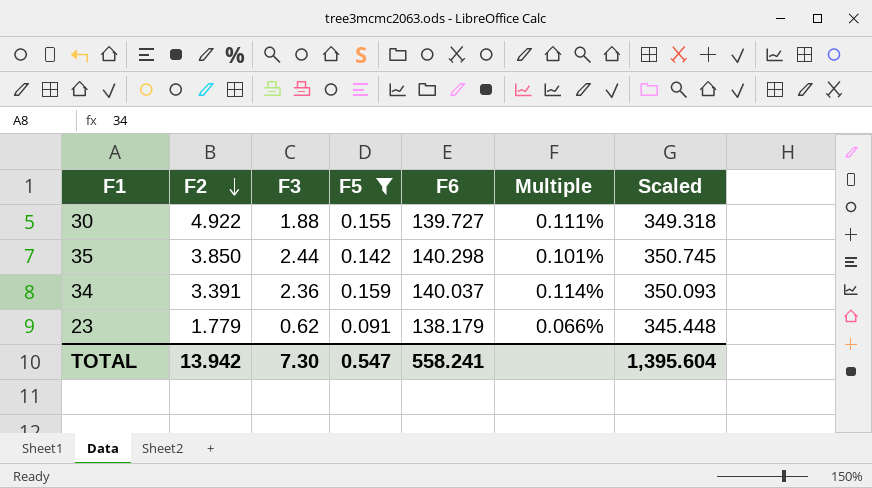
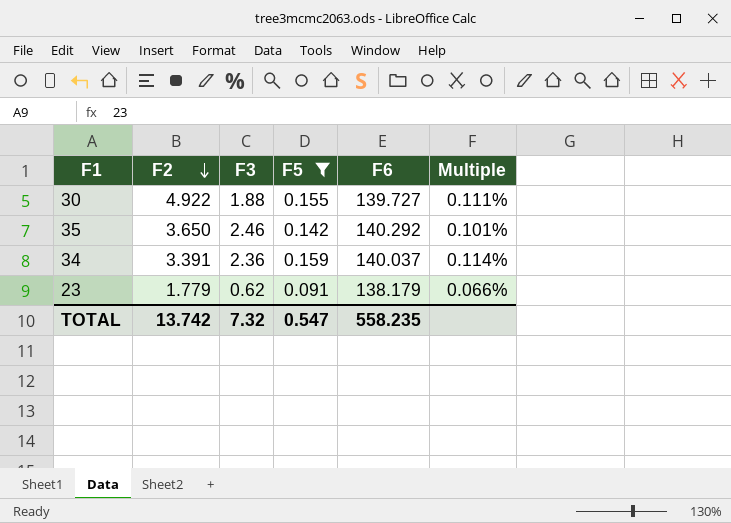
column Scaled | formula: [F6] * 2.5 -> none
35 | F2: 3.850 -> 3.650
35 | F3: 2.44 -> 2.46
35 | F6: 140.298 -> 140.292
TOTAL | F2: 13.942 -> 13.742
TOTAL | F3: 7.30 -> 7.32
TOTAL | F6: 558.241 -> 558.235

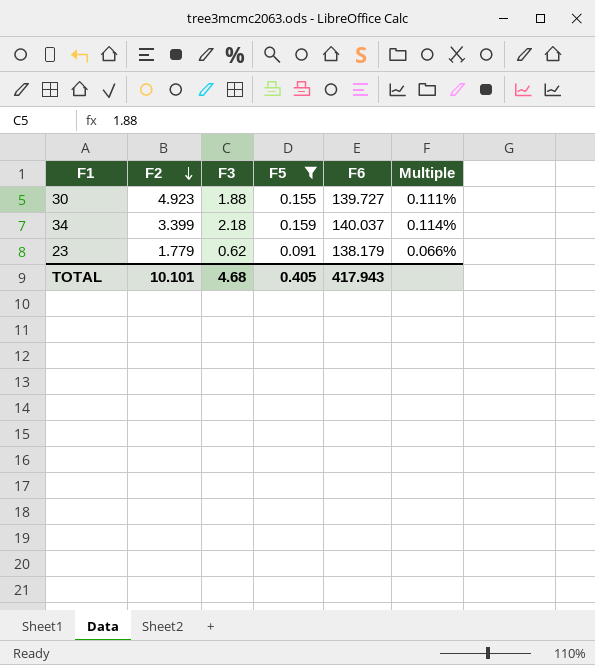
row 35: 3.650 | 2.46 | 0.142 | 140.292 | 0.101% -> none
30 | F2: 4.922 -> 4.923
34 | F2: 3.391 -> 3.399
34 | F3: 2.36 -> 2.18
TOTAL | F2: 13.742 -> 10.101
TOTAL | F3: 7.32 -> 4.68
TOTAL | F5: 0.547 -> 0.405
TOTAL | F6: 558.235 -> 417.943

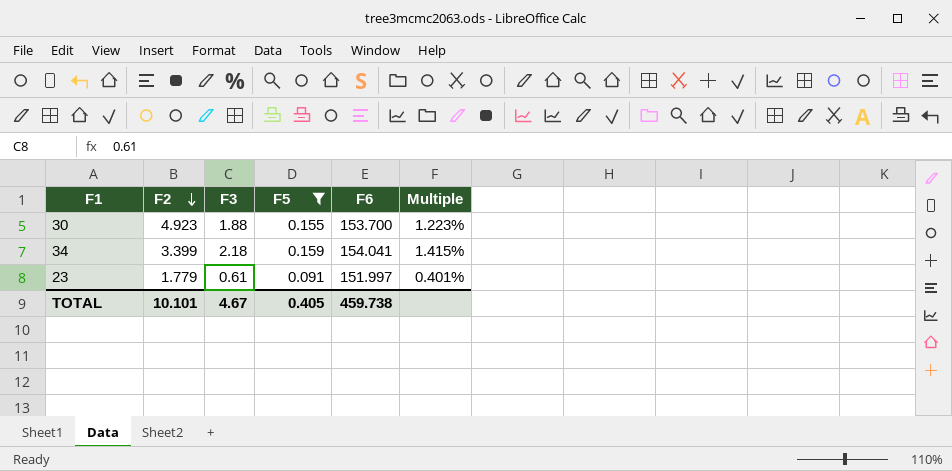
column Multiple | formula: [F5] / [F6] -> [F3] / [F6]
30 | F6: 139.727 -> 153.700
34 | F6: 140.037 -> 154.041
23 | F3: 0.62 -> 0.61
23 | F6: 138.179 -> 151.997
TOTAL | F3: 4.68 -> 4.67
TOTAL | F6: 417.943 -> 459.738

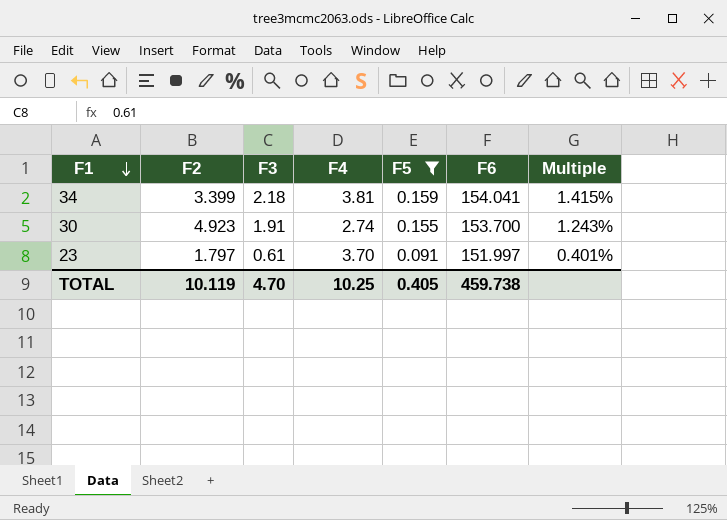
row order: F2 descending -> F1 descending
column F4 | position: none -> 4
30 | F3: 1.88 -> 1.91
30 | Multiple: 1.223% -> 1.243%
23 | F2: 1.779 -> 1.797
TOTAL | F2: 10.101 -> 10.119
TOTAL | F3: 4.67 -> 4.70

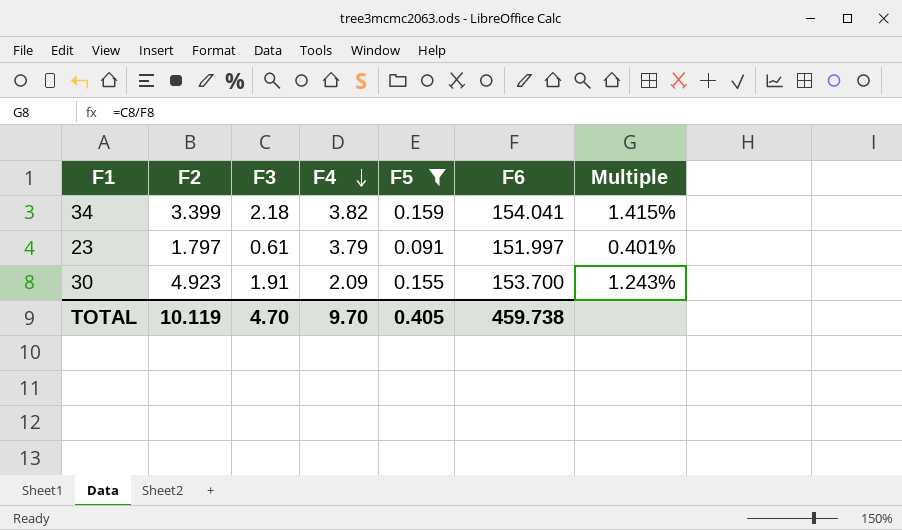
row order: F1 descending -> F4 descending
34 | F4: 3.81 -> 3.82
23 | F4: 3.70 -> 3.79
30 | F4: 2.74 -> 2.09
TOTAL | F4: 10.25 -> 9.70

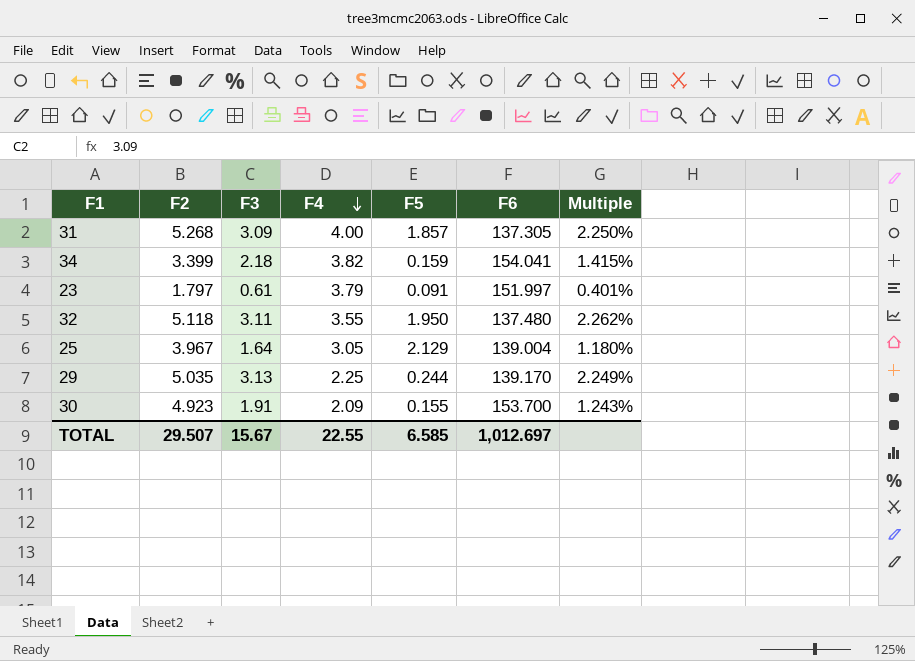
filter: F5 <= 0.159 -> none
TOTAL | F2: 10.119 -> 29.507
TOTAL | F3: 4.70 -> 15.67
TOTAL | F4: 9.70 -> 22.55
TOTAL | F5: 0.405 -> 6.585
TOTAL | F6: 459.738 -> 1,012.697

